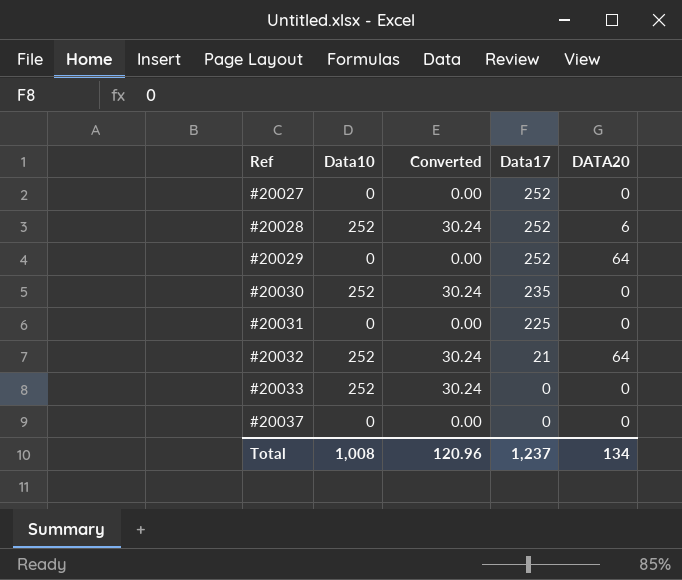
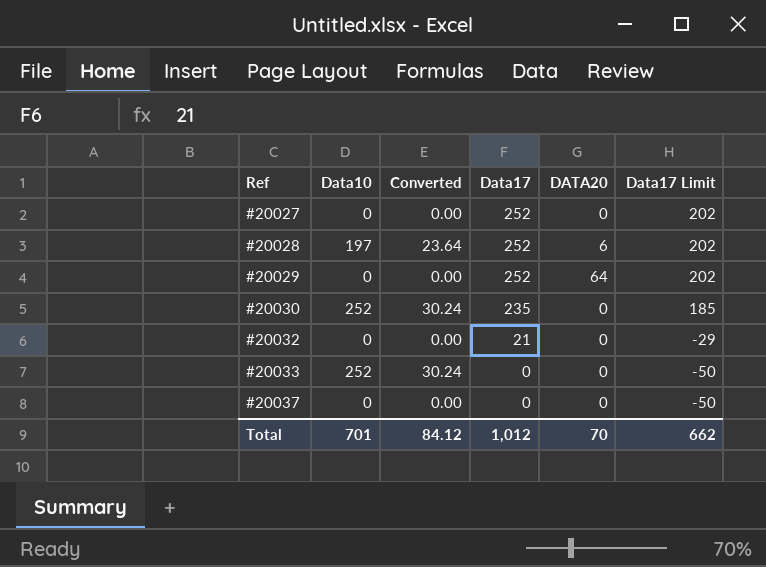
column Data17 Limit | formula: none -> [Data17] - 50
row #20031: 0 | 0.00 | 225 | 0 -> none
#20028 | Data10: 252 -> 197
#20028 | Converted: 30.24 -> 23.64
#20032 | Data10: 252 -> 0
#20032 | Converted: 30.24 -> 0.00
#20032 | DATA20: 64 -> 0
Total | Data10: 1,008 -> 701
Total | Converted: 120.96 -> 84.12
Total | Data17: 1,237 -> 1,012
Total | DATA20: 134 -> 70

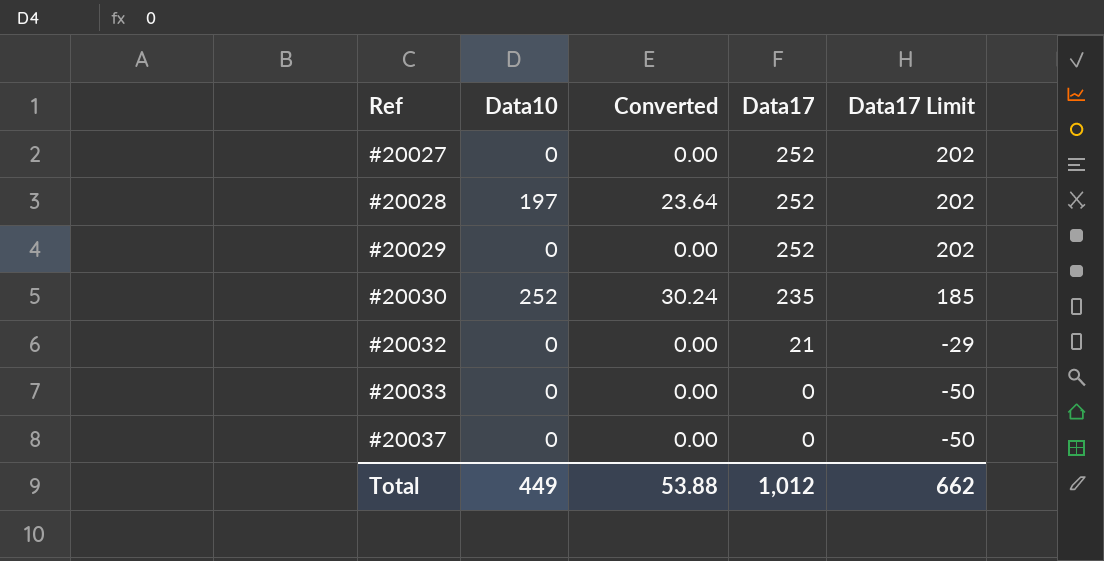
column DATA20 | position: 5 -> none
#20033 | Data10: 252 -> 0
#20033 | Converted: 30.24 -> 0.00
Total | Data10: 701 -> 449
Total | Converted: 84.12 -> 53.88

